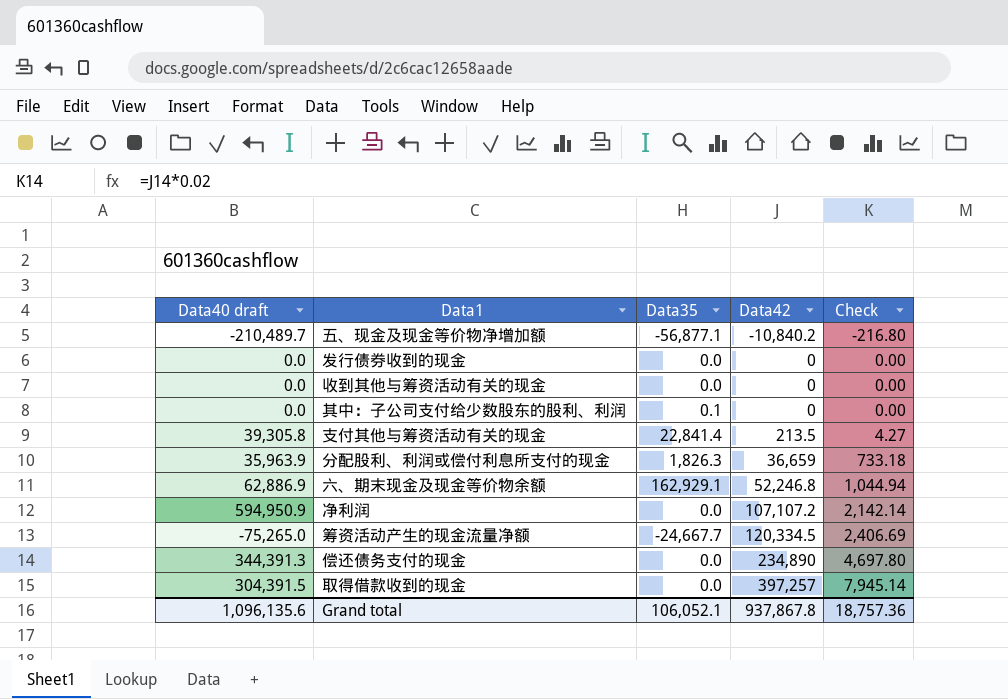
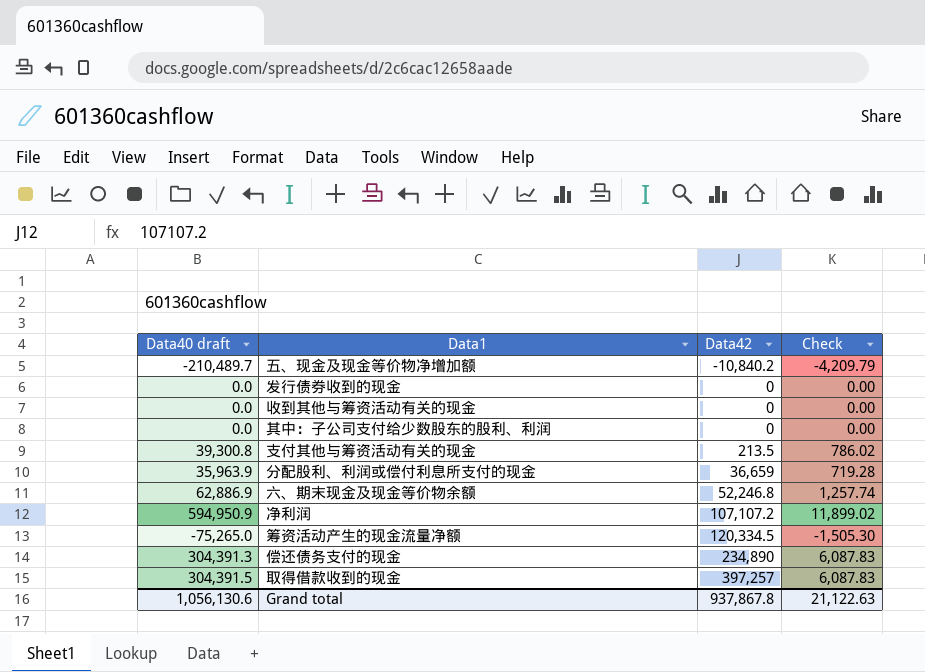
column Data35 | position: 3 -> none
column Check | formula: [Data42] * 0.02 -> [Data40 draft] * 0.02
支付其他与筹资活动有关的现金 | Data40 draft: 39,305.8 -> 39,300.8
偿还债务支付的现金 | Data40 draft: 344,391.3 -> 304,391.3
Grand total | Data40 draft: 1,096,135.6 -> 1,056,130.6
Grand total | Check: 18,757.36 -> 21,122.63

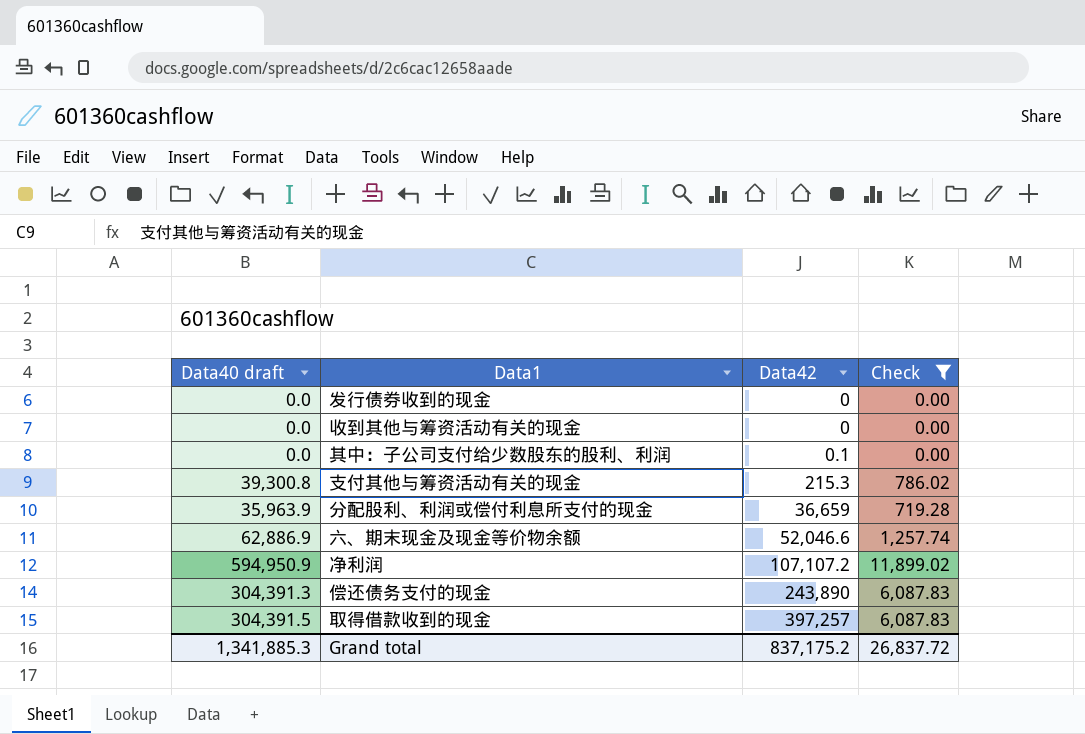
filter: none -> Check >= 0.00
其中：子公司支付给少数股东的股利、利润 | Data42: 0 -> 0.1
支付其他与筹资活动有关的现金 | Data42: 213.5 -> 215.3
六、期末现金及现金等价物余额 | Data42: 52,246.8 -> 52,046.6
偿还债务支付的现金 | Data42: 234,890 -> 243,890
Grand total | Data40 draft: 1,056,130.6 -> 1,341,885.3
Grand total | Data42: 937,867.8 -> 837,175.2
Grand total | Check: 21,122.63 -> 26,837.72

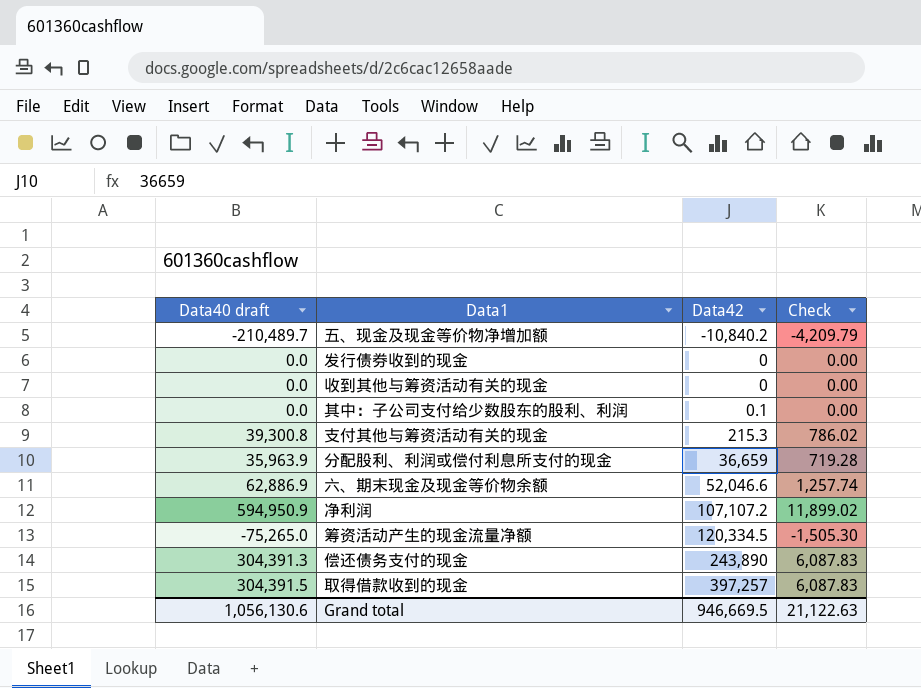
filter: Check >= 0.00 -> none
Grand total | Data40 draft: 1,341,885.3 -> 1,056,130.6
Grand total | Data42: 837,175.2 -> 946,669.5
Grand total | Check: 26,837.72 -> 21,122.63

